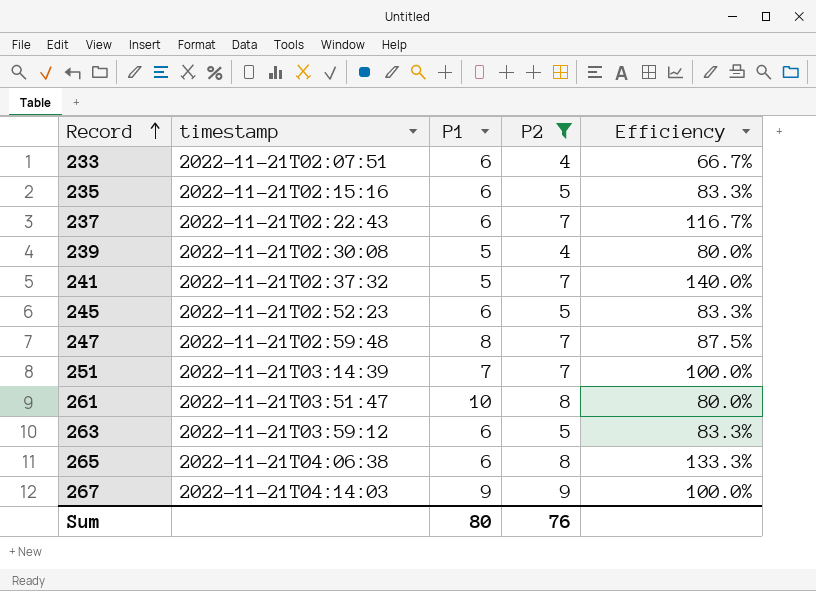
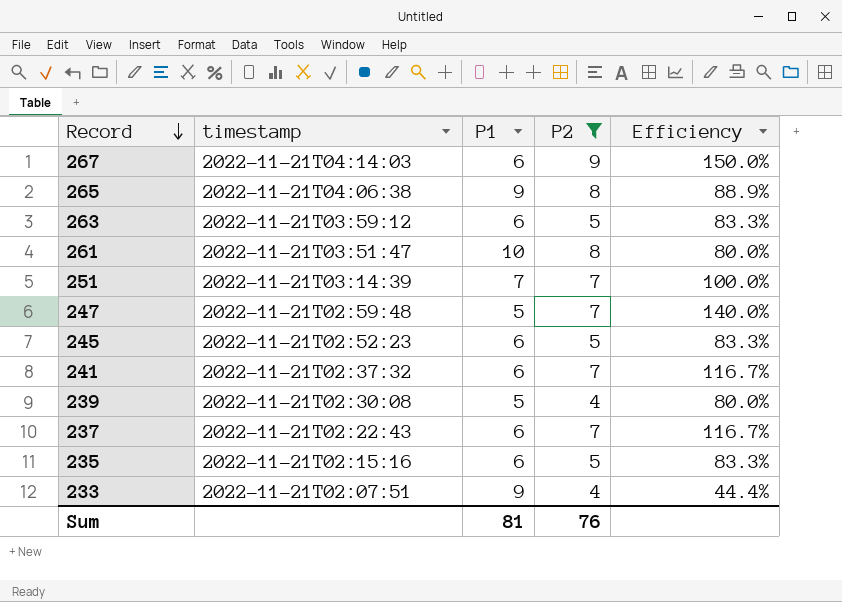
row order: Record ascending -> Record descending
267 | P1: 9 -> 6
267 | Efficiency: 100.0% -> 150.0%
265 | P1: 6 -> 9
265 | Efficiency: 133.3% -> 88.9%
247 | P1: 8 -> 5
247 | Efficiency: 87.5% -> 140.0%
241 | P1: 5 -> 6
241 | Efficiency: 140.0% -> 116.7%
233 | P1: 6 -> 9
233 | Efficiency: 66.7% -> 44.4%
Sum | P1: 80 -> 81

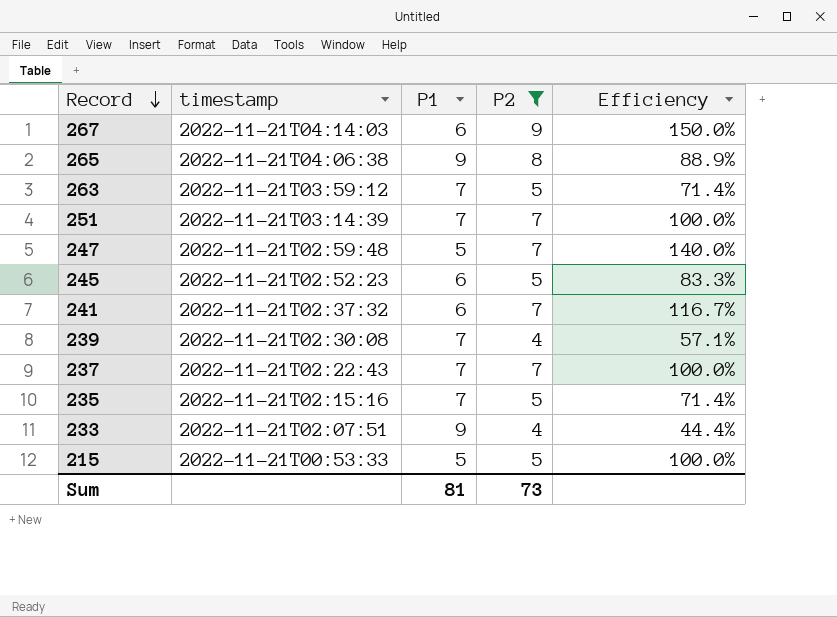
row 261: 2022-11-21T03:51:47 | 10 | 8 | 80.0% -> none
263 | P1: 6 -> 7
263 | Efficiency: 83.3% -> 71.4%
239 | P1: 5 -> 7
239 | Efficiency: 80.0% -> 57.1%
237 | P1: 6 -> 7
237 | Efficiency: 116.7% -> 100.0%
235 | P1: 6 -> 7
235 | Efficiency: 83.3% -> 71.4%
row 215: none -> 2022-11-21T00:53:33 | 5 | 5 | 100.0%
Sum | P2: 76 -> 73

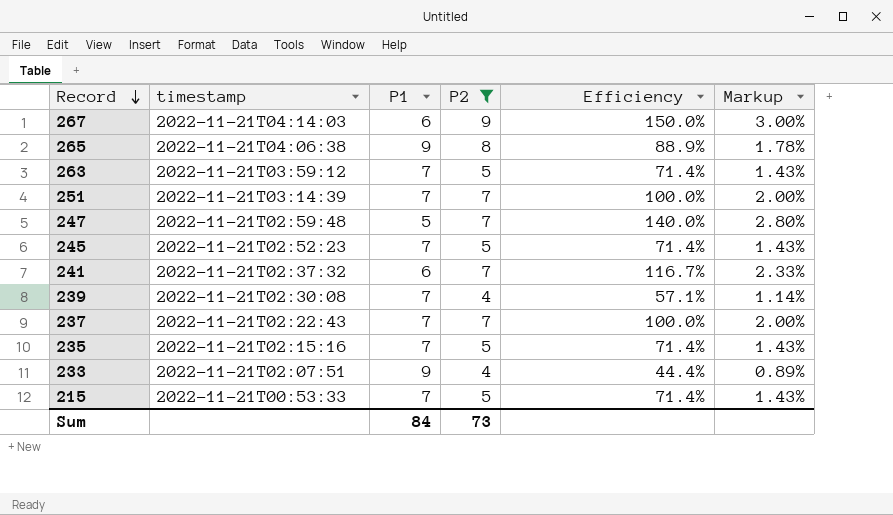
column Markup | formula: none -> [Efficiency] * 0.02
245 | P1: 6 -> 7
245 | Efficiency: 83.3% -> 71.4%
215 | P1: 5 -> 7
215 | Efficiency: 100.0% -> 71.4%
Sum | P1: 81 -> 84

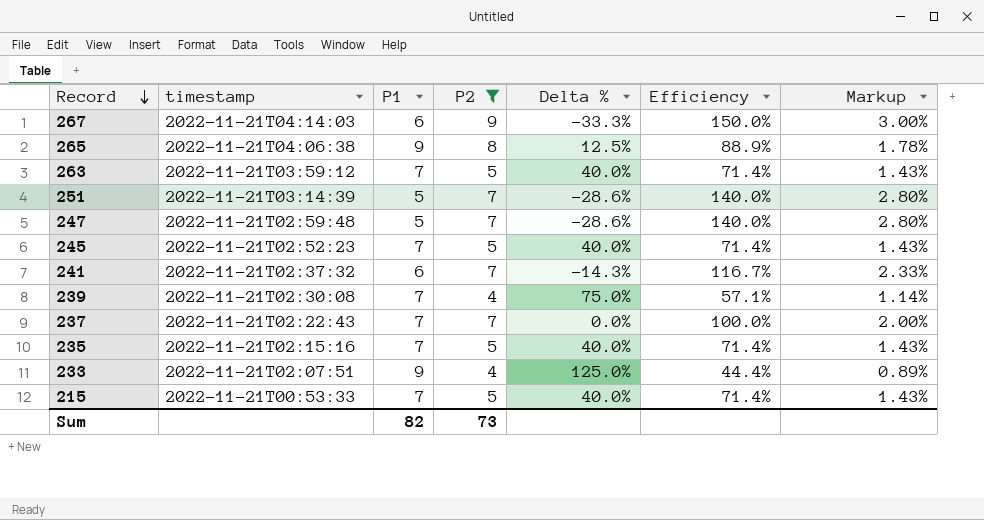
column Delta % | formula: none -> ([P1] - [P2]) / [P2]
251 | P1: 7 -> 5
251 | Efficiency: 100.0% -> 140.0%
251 | Markup: 2.00% -> 2.80%
Sum | P1: 84 -> 82

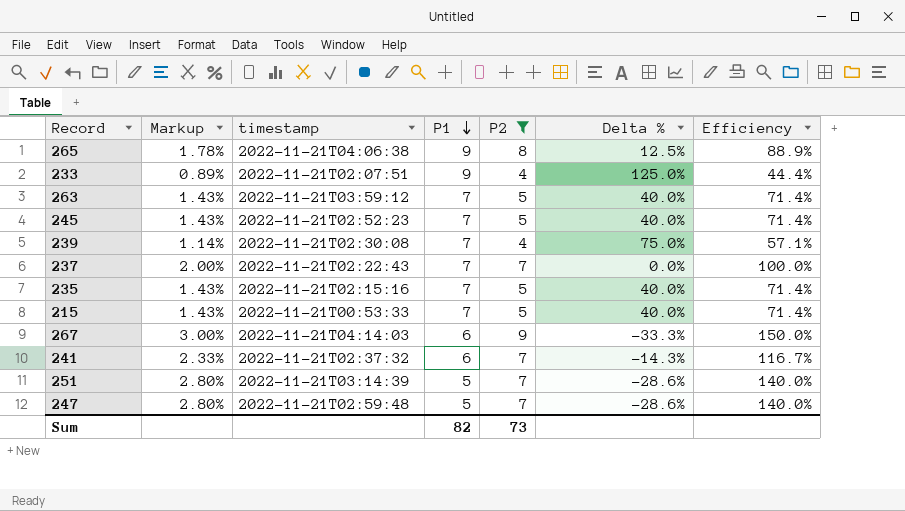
row order: Record descending -> P1 descending
column Markup | position: 7 -> 2

